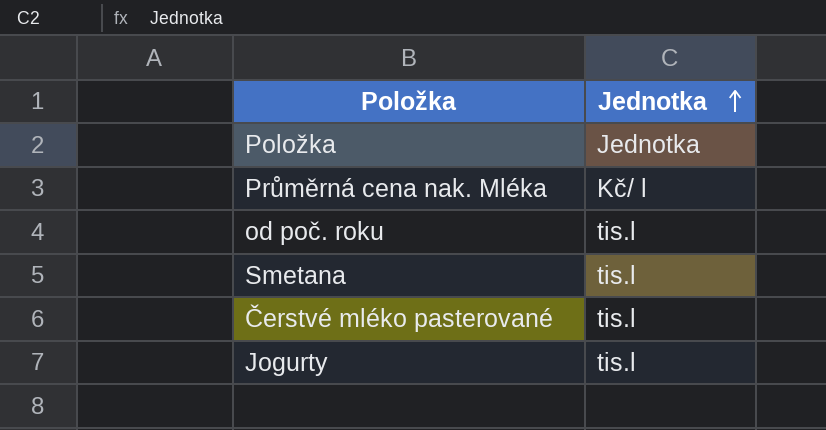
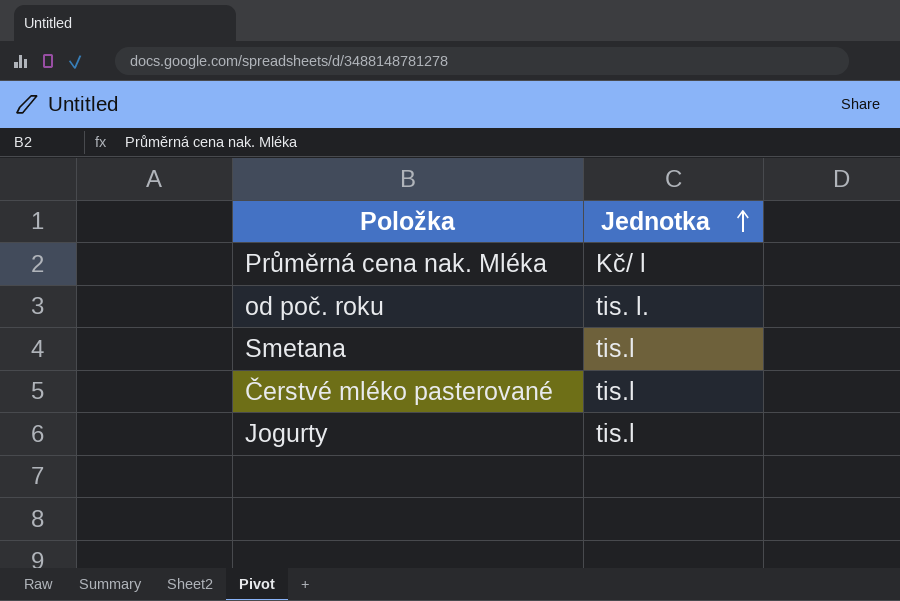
row Položka: Jednotka -> none
od poč. roku | Jednotka: tis.l -> tis. l.

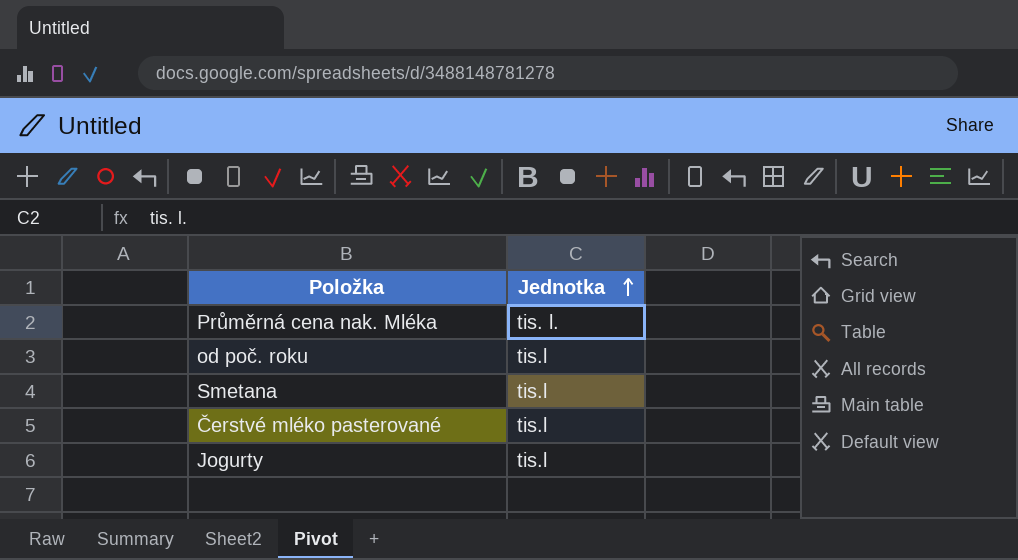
Průměrná cena nak. Mléka | Jednotka: Kč/ l -> tis. l.
od poč. roku | Jednotka: tis. l. -> tis.l

